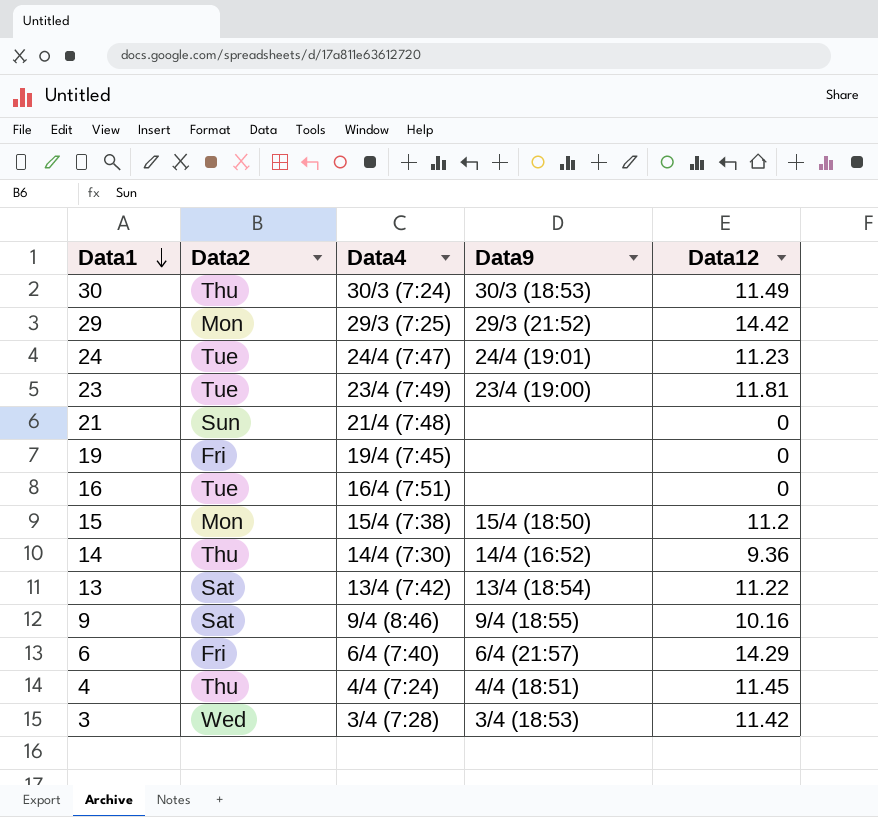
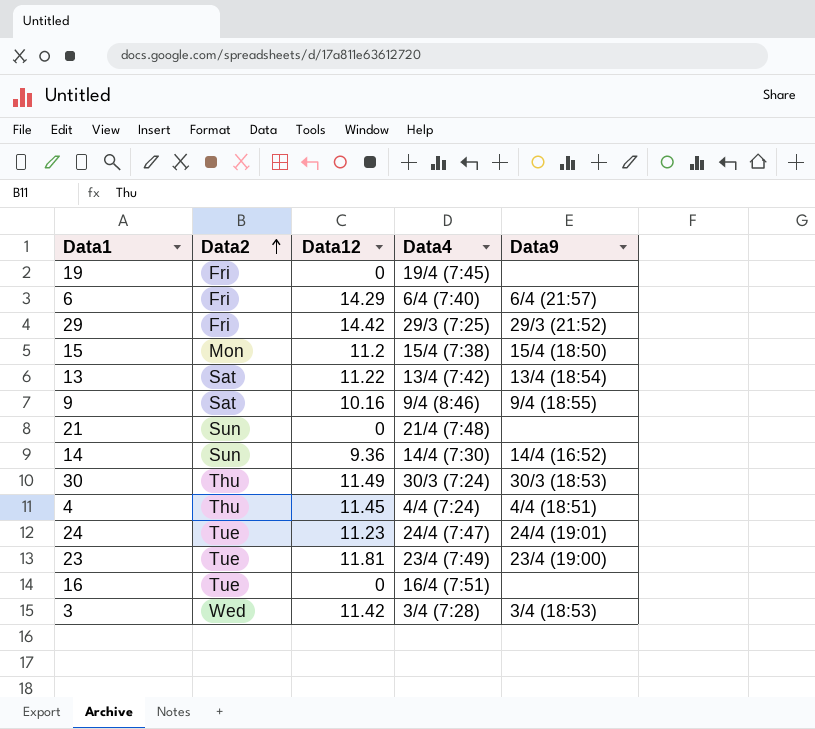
row order: Data1 descending -> Data2 ascending
column Data12 | position: 5 -> 3
29 | Data2: Mon -> Fri
14 | Data2: Thu -> Sun

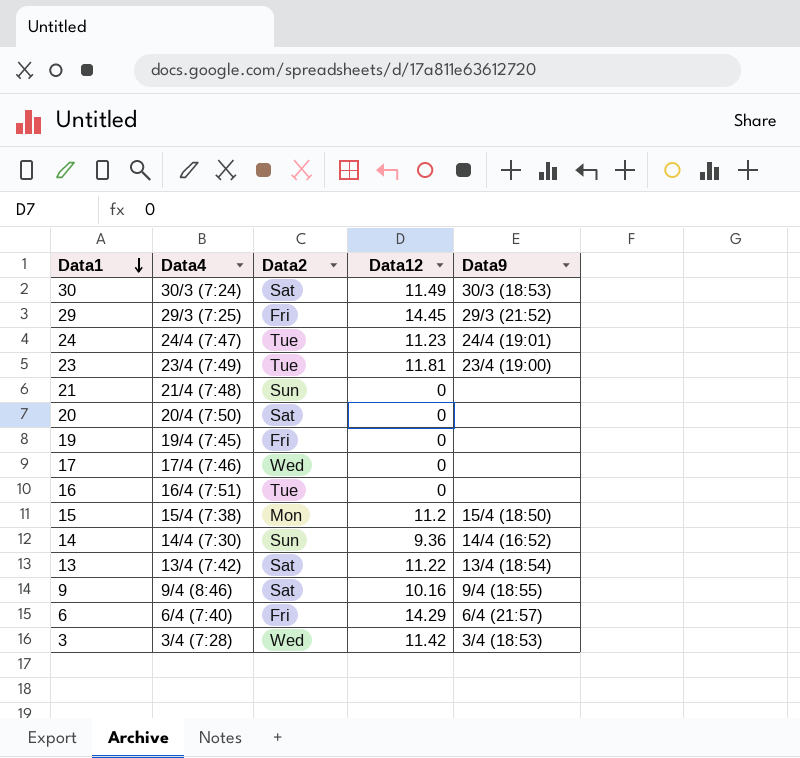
row order: Data2 ascending -> Data1 descending
column Data4 | position: 4 -> 2
row 4: Thu | 11.45 | 4/4 (7:24) | 4/4 (18:51) -> none
30 | Data2: Thu -> Sat
29 | Data12: 14.42 -> 14.45
row 20: none -> 20/4 (7:50) | Sat | 0 | none
row 17: none -> 17/4 (7:46) | Wed | 0 | none

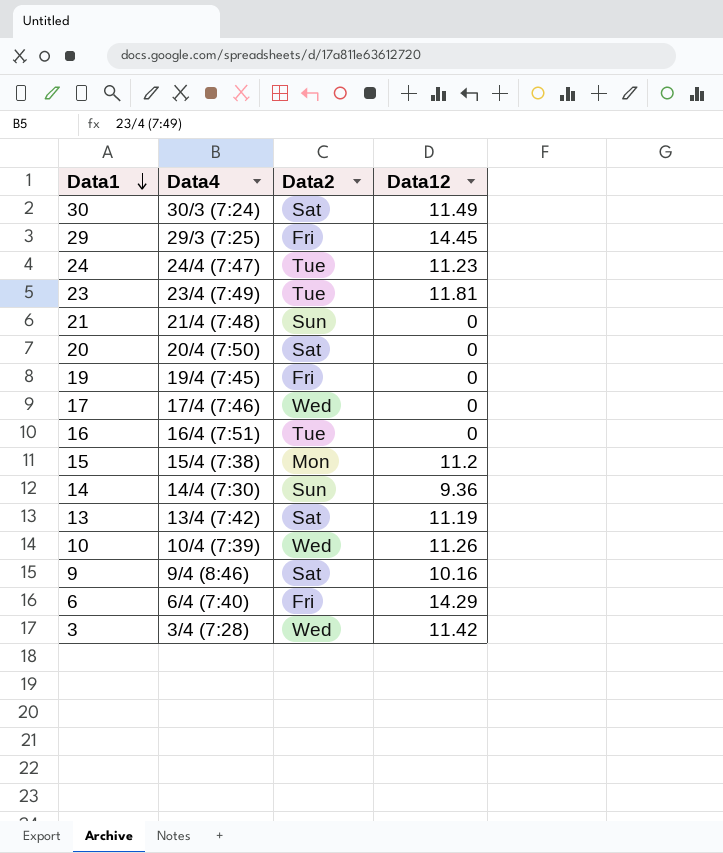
column Data9 | position: 5 -> none
13 | Data12: 11.22 -> 11.19
row 10: none -> 10/4 (7:39) | Wed | 11.26

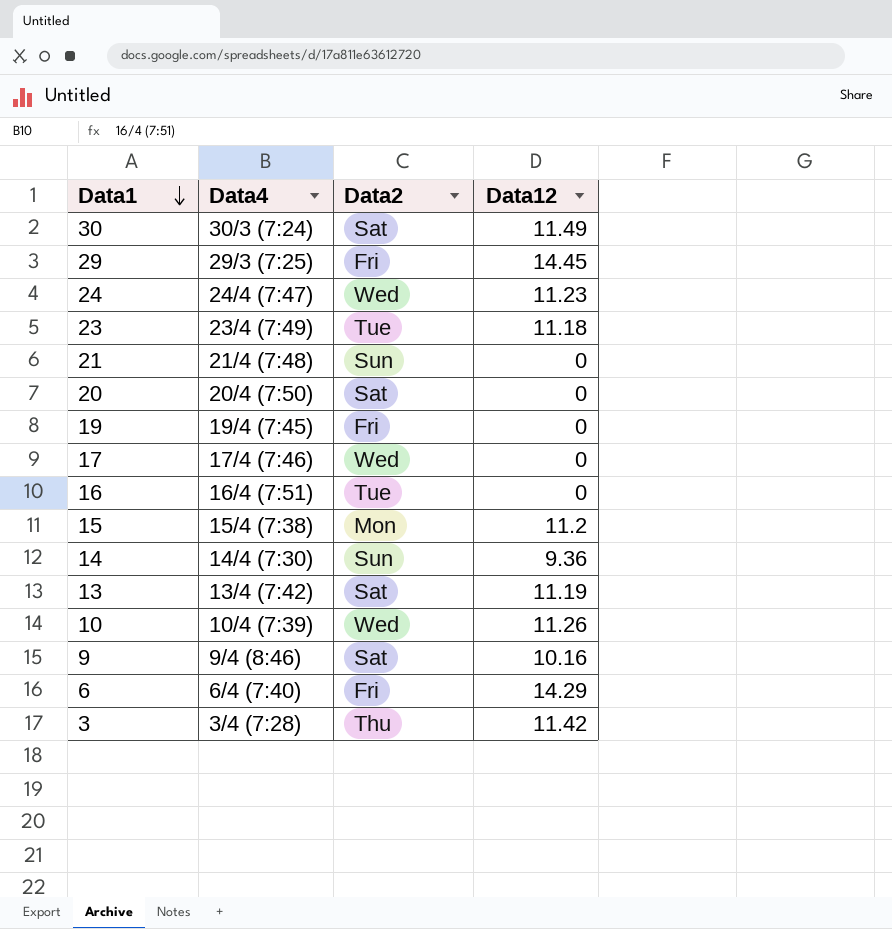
24 | Data2: Tue -> Wed
23 | Data12: 11.81 -> 11.18
3 | Data2: Wed -> Thu

